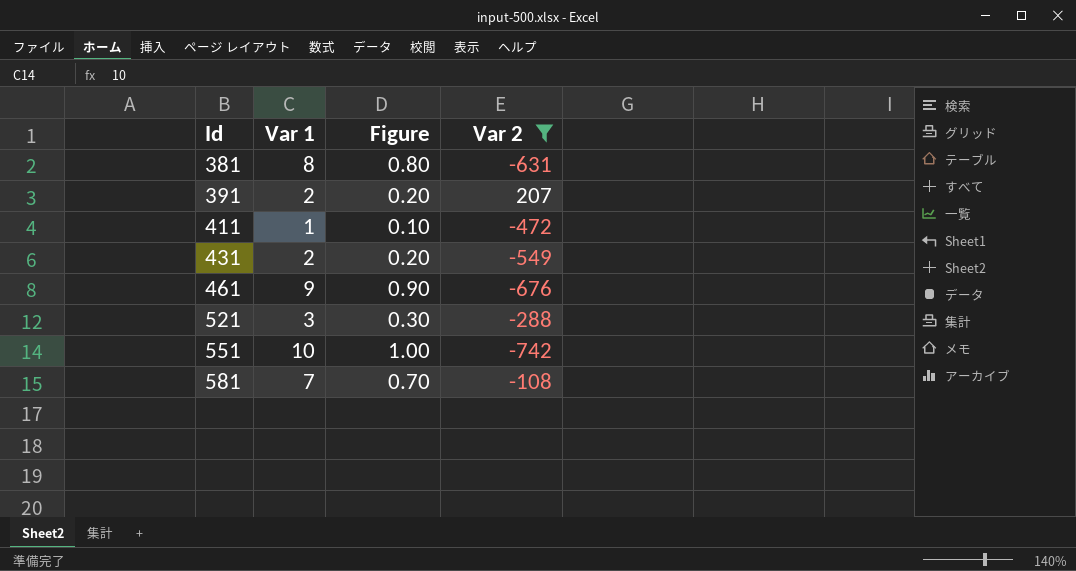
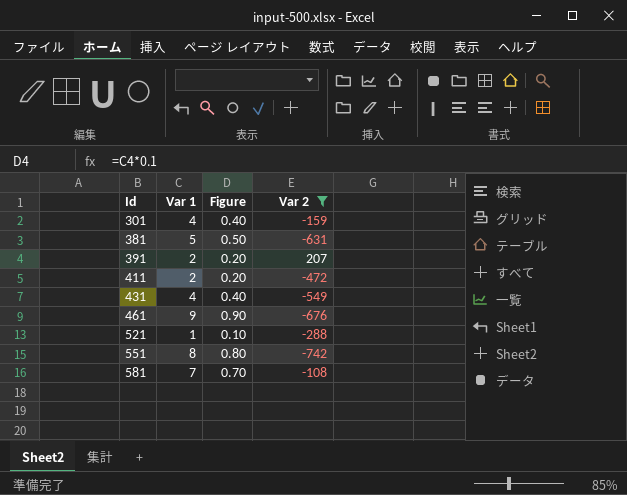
row 301: none -> 4 | 0.40 | -159
381 | Var 1: 8 -> 5
381 | Figure: 0.80 -> 0.50
411 | Var 1: 1 -> 2
411 | Figure: 0.10 -> 0.20
431 | Var 1: 2 -> 4
431 | Figure: 0.20 -> 0.40
521 | Var 1: 3 -> 1
521 | Figure: 0.30 -> 0.10
551 | Var 1: 10 -> 8
551 | Figure: 1.00 -> 0.80

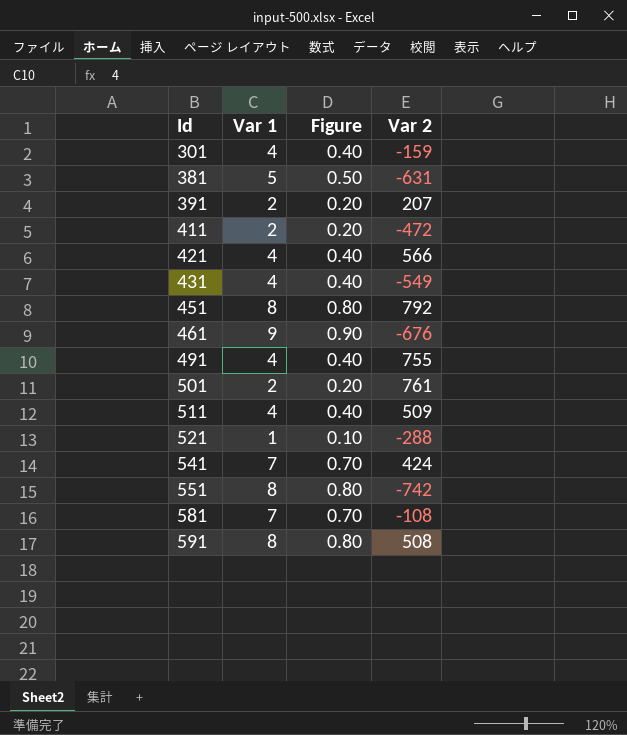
filter: Var 2 <= 207 -> none

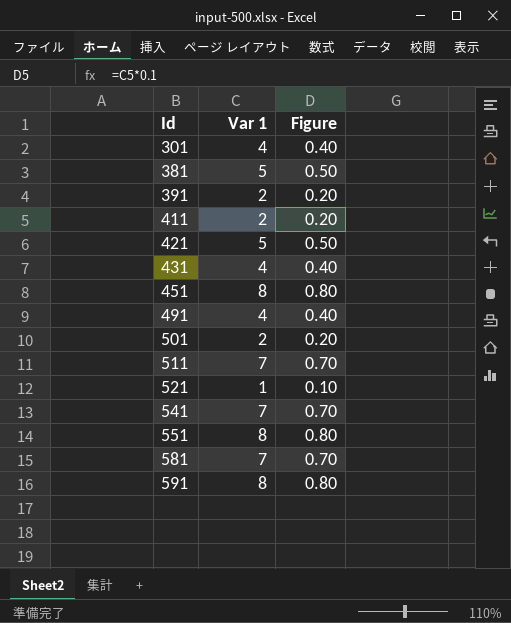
column Var 2 | position: 4 -> none
row 461: 9 | 0.90 | -676 -> none
421 | Var 1: 4 -> 5
421 | Figure: 0.40 -> 0.50
511 | Var 1: 4 -> 7
511 | Figure: 0.40 -> 0.70

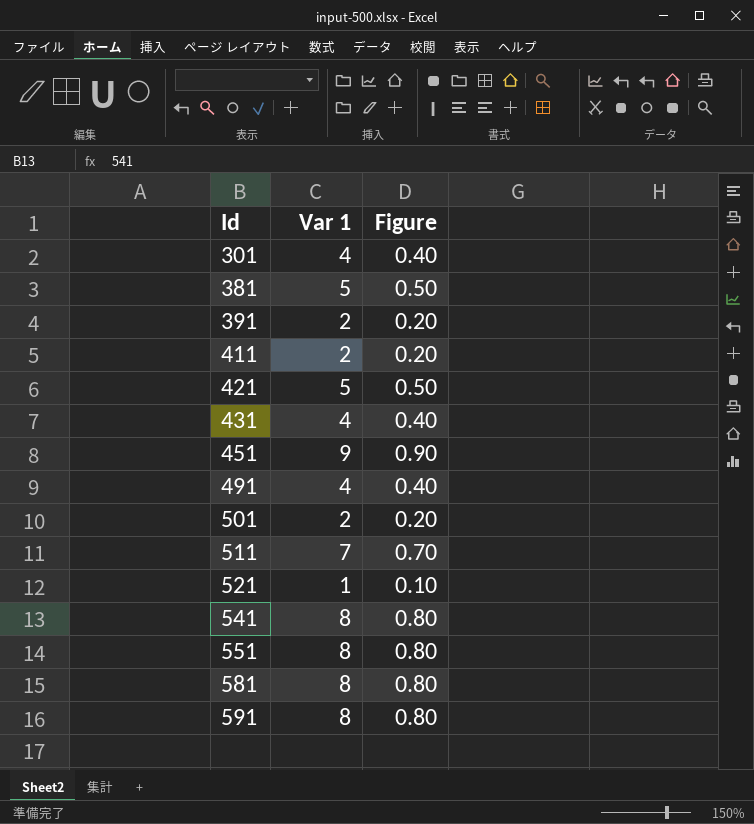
451 | Var 1: 8 -> 9
451 | Figure: 0.80 -> 0.90
541 | Var 1: 7 -> 8
541 | Figure: 0.70 -> 0.80
581 | Var 1: 7 -> 8
581 | Figure: 0.70 -> 0.80

